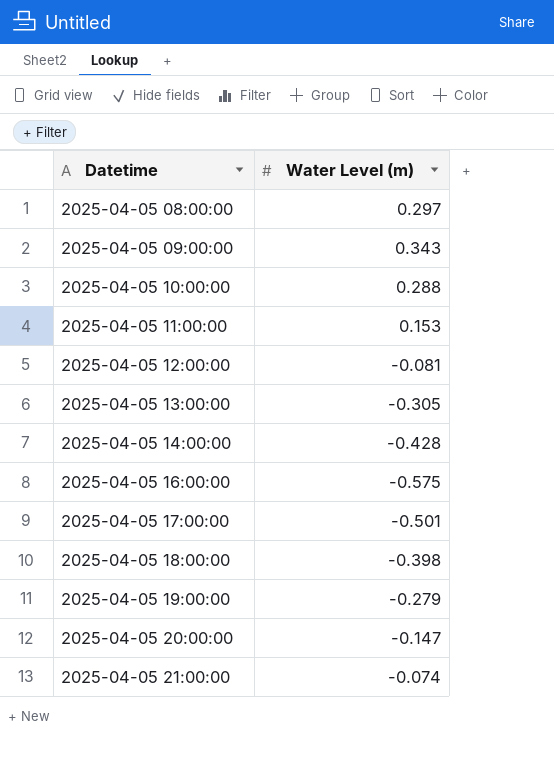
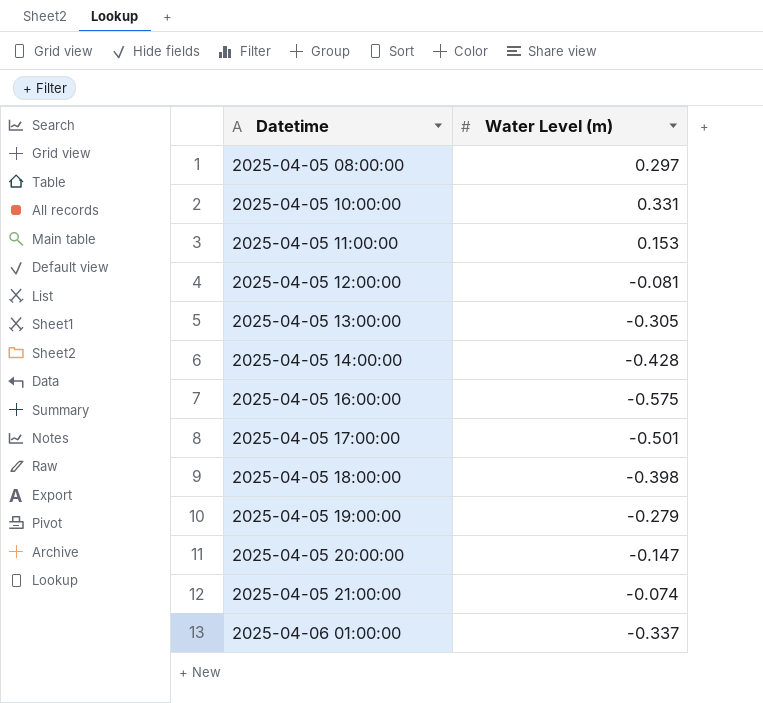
row 2025-04-05 09:00:00: 0.343 -> none
2025-04-05 10:00:00 | Water Level (m): 0.288 -> 0.331
row 2025-04-06 01:00:00: none -> -0.337

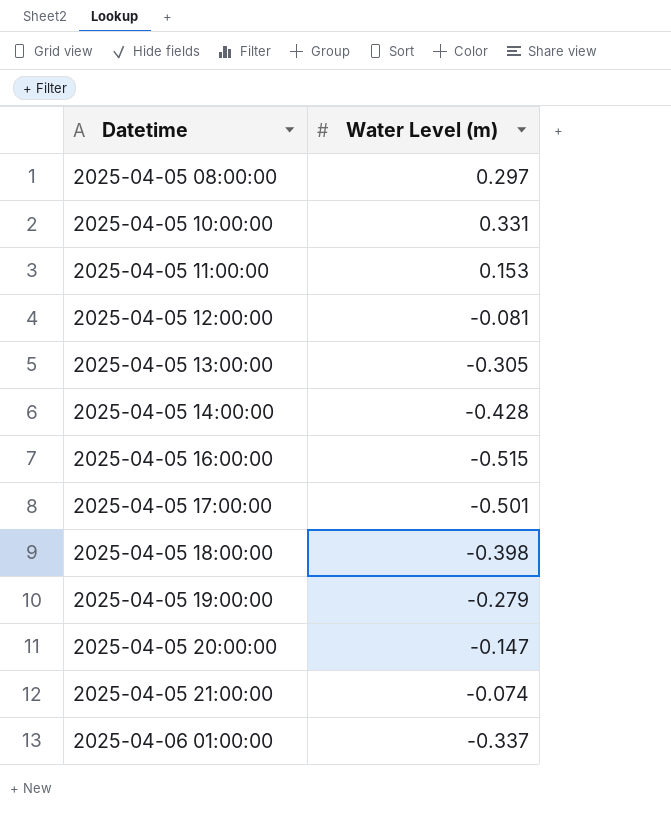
2025-04-05 16:00:00 | Water Level (m): -0.575 -> -0.515

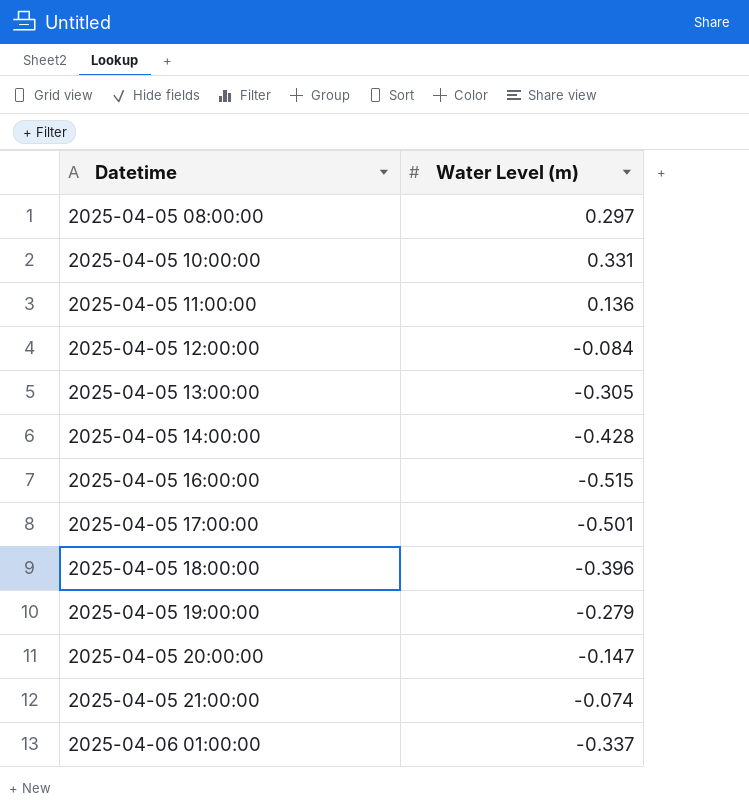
2025-04-05 11:00:00 | Water Level (m): 0.153 -> 0.136
2025-04-05 12:00:00 | Water Level (m): -0.081 -> -0.084
2025-04-05 18:00:00 | Water Level (m): -0.398 -> -0.396

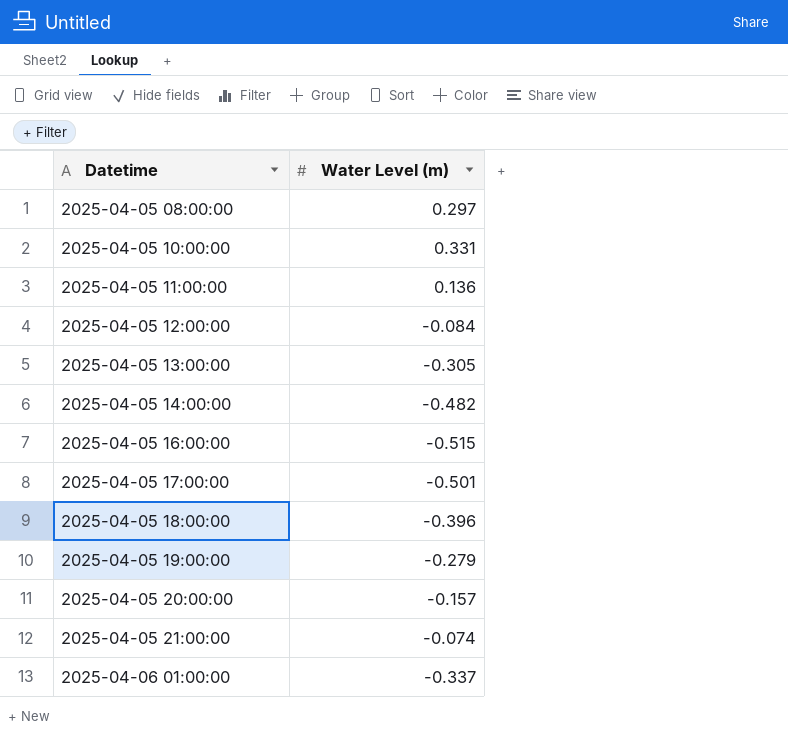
2025-04-05 14:00:00 | Water Level (m): -0.428 -> -0.482
2025-04-05 20:00:00 | Water Level (m): -0.147 -> -0.157

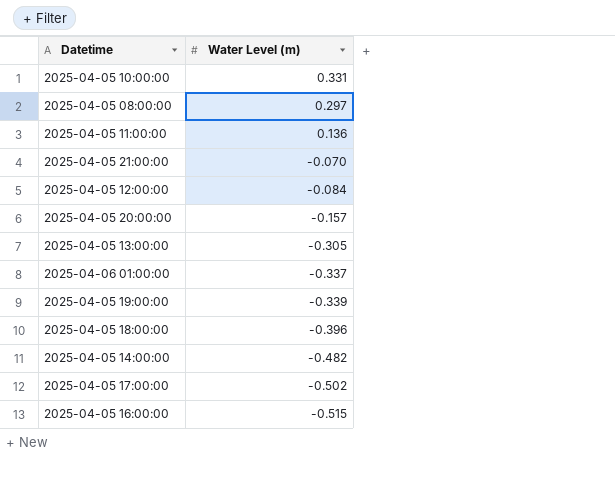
row order: Datetime ascending -> Water Level (m) descending
2025-04-05 21:00:00 | Water Level (m): -0.074 -> -0.070
2025-04-05 19:00:00 | Water Level (m): -0.279 -> -0.339
2025-04-05 17:00:00 | Water Level (m): -0.501 -> -0.502

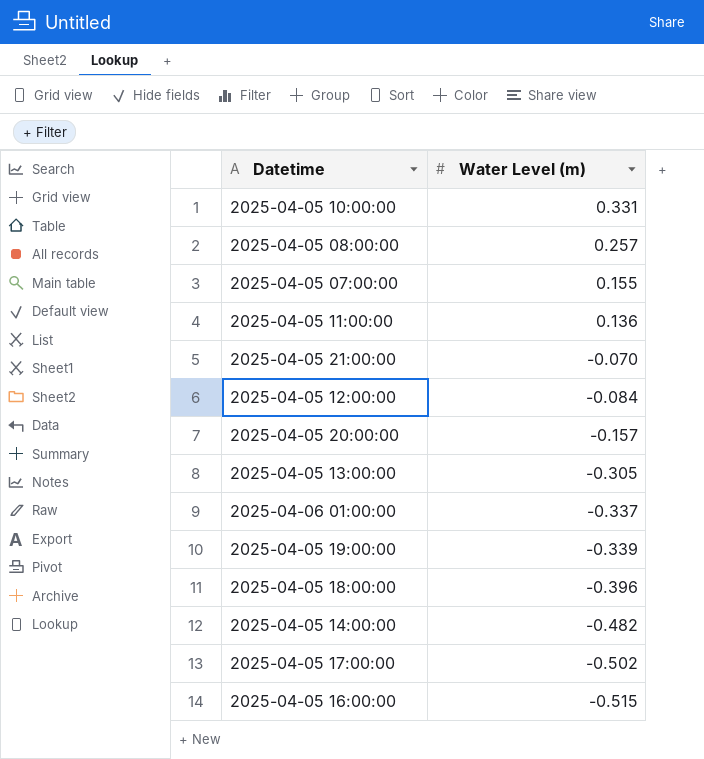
2025-04-05 08:00:00 | Water Level (m): 0.297 -> 0.257
row 2025-04-05 07:00:00: none -> 0.155

